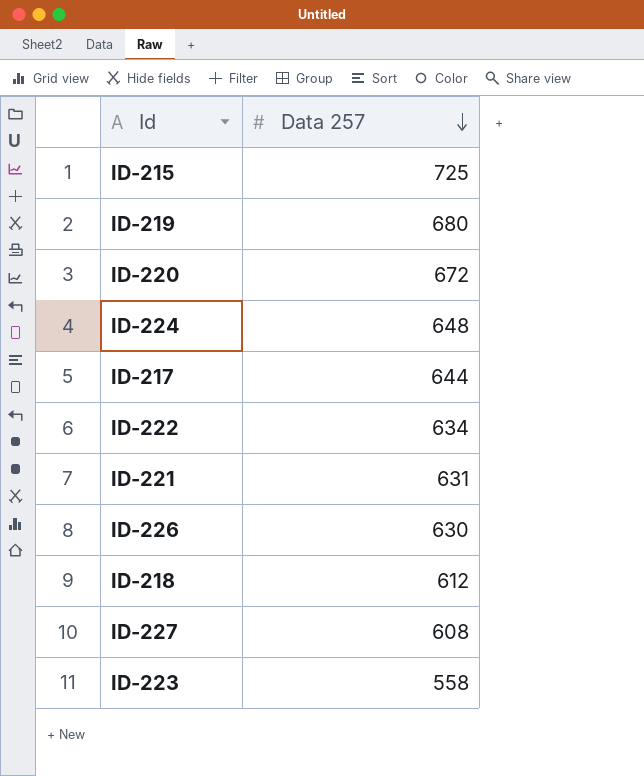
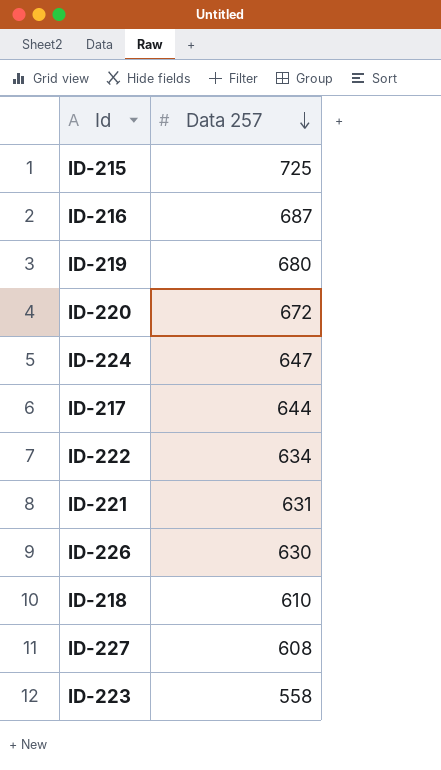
row ID-216: none -> 687
ID-224 | Data 257: 648 -> 647
ID-218 | Data 257: 612 -> 610

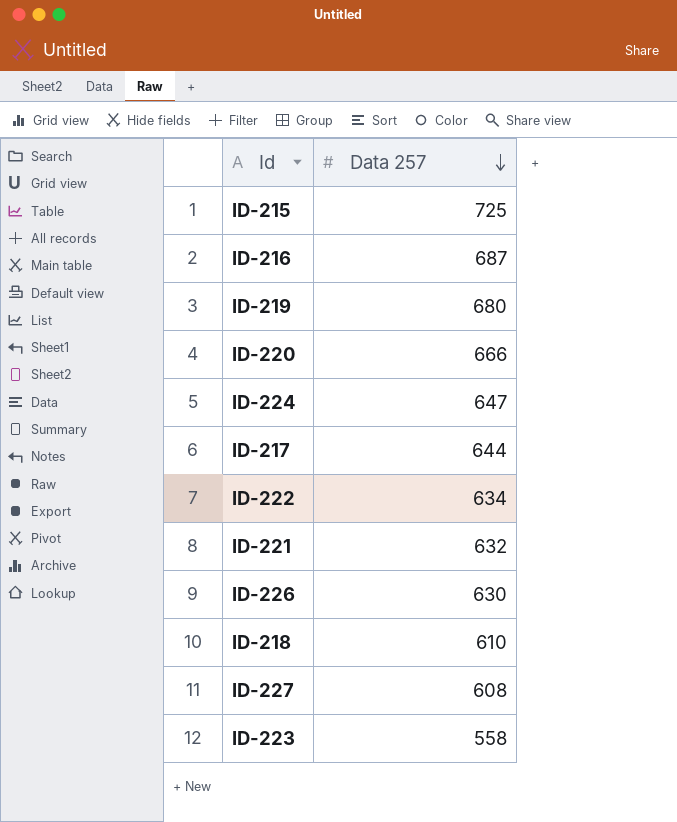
ID-220 | Data 257: 672 -> 666
ID-221 | Data 257: 631 -> 632

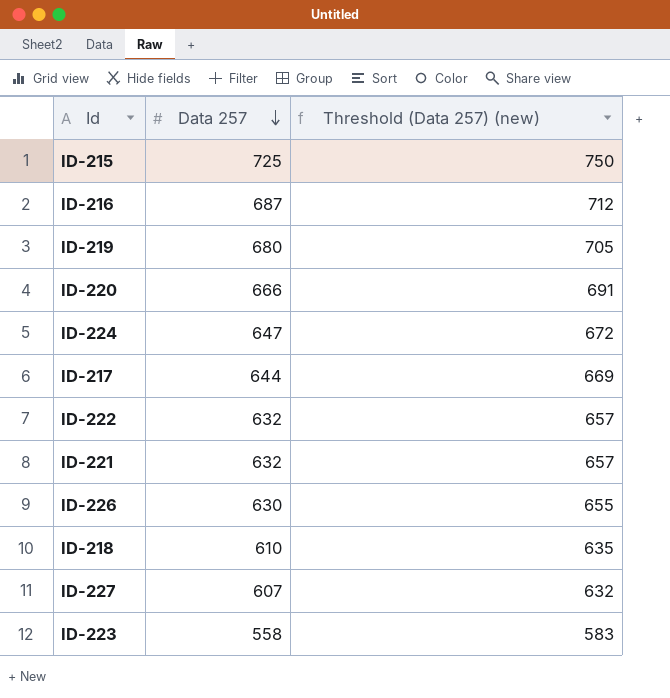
column Threshold (Data 257) (new) | formula: none -> [Data 257] + 25
ID-222 | Data 257: 634 -> 632
ID-227 | Data 257: 608 -> 607

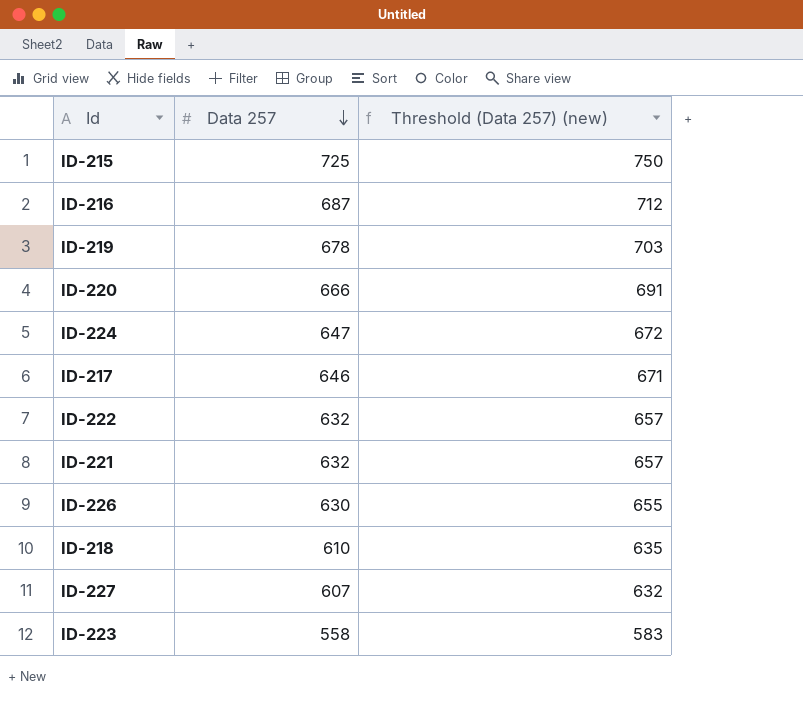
ID-219 | Data 257: 680 -> 678
ID-219 | Threshold (Data 257) (new): 705 -> 703
ID-217 | Data 257: 644 -> 646
ID-217 | Threshold (Data 257) (new): 669 -> 671

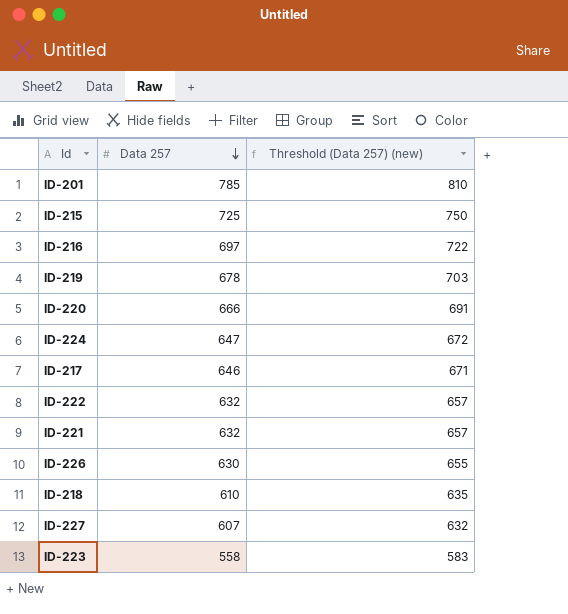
row ID-201: none -> 785 | 810
ID-216 | Data 257: 687 -> 697
ID-216 | Threshold (Data 257) (new): 712 -> 722

